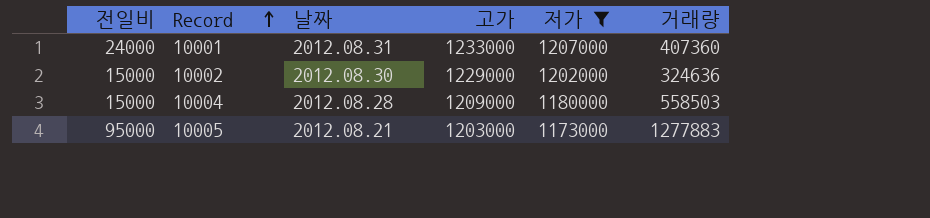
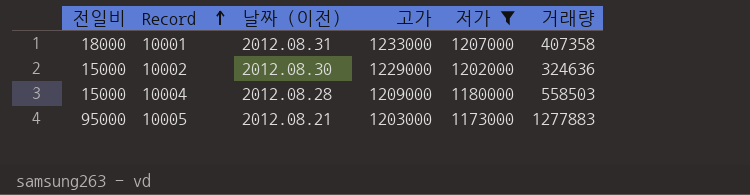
column name: 날짜 -> 날짜 (이전)
10001 | 전일비: 24000 -> 18000
10001 | 거래량: 407360 -> 407358

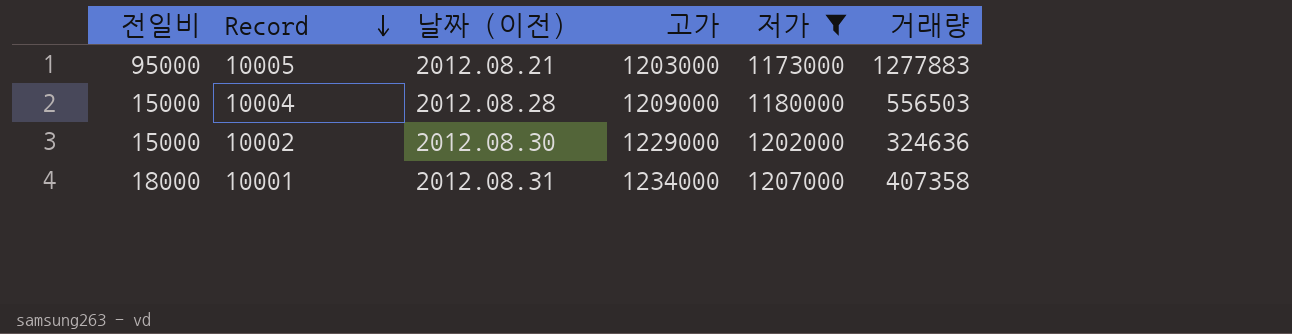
row order: Record ascending -> Record descending
10004 | 거래량: 558503 -> 556503
10001 | 고가: 1233000 -> 1234000

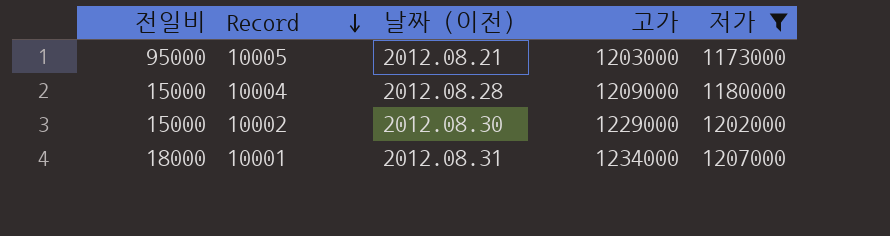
column 거래량 | position: 6 -> none

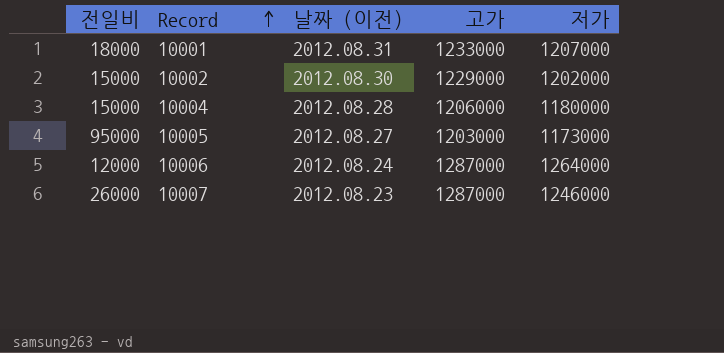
filter: 저가 <= 1207000 -> none
row order: Record descending -> Record ascending
10001 | 고가: 1234000 -> 1233000
10004 | 고가: 1209000 -> 1206000
10005 | 날짜 (이전): 2012.08.21 -> 2012.08.27

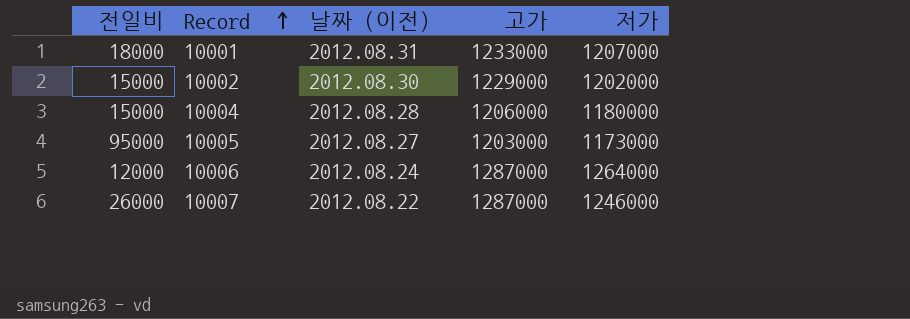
10007 | 날짜 (이전): 2012.08.23 -> 2012.08.22

